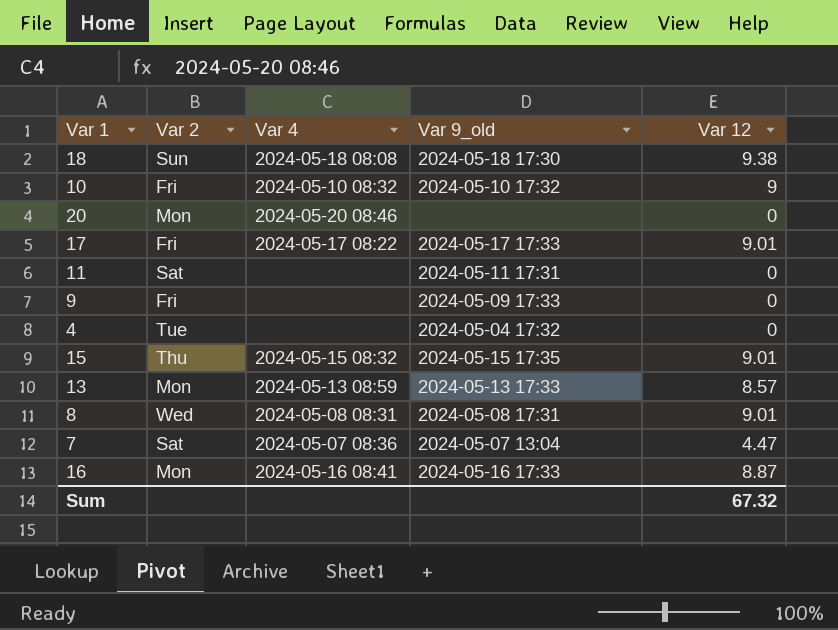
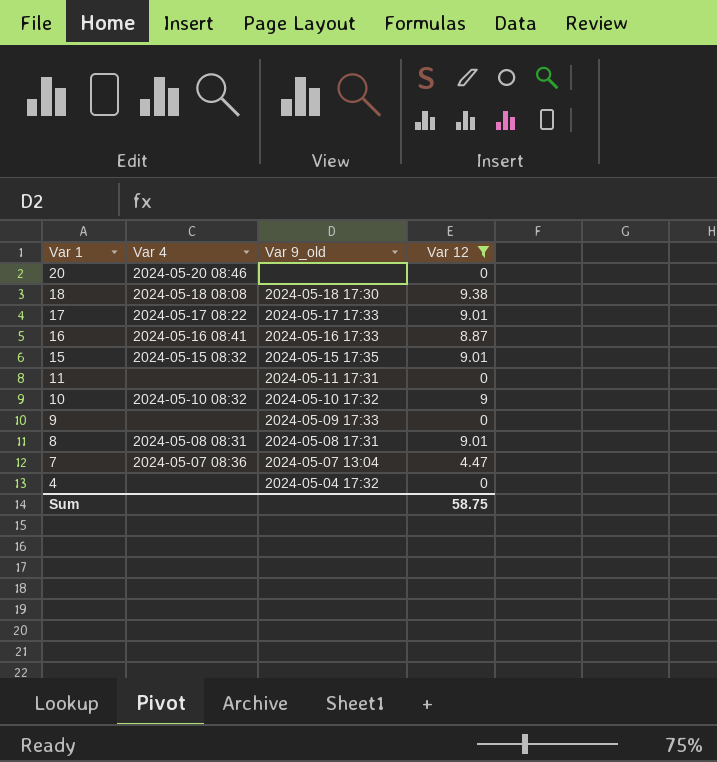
filter: none -> Var 12 != 8.57
row order: none -> Var 1 descending
column Var 2 | position: 2 -> none
Sum | Var 12: 67.32 -> 58.75

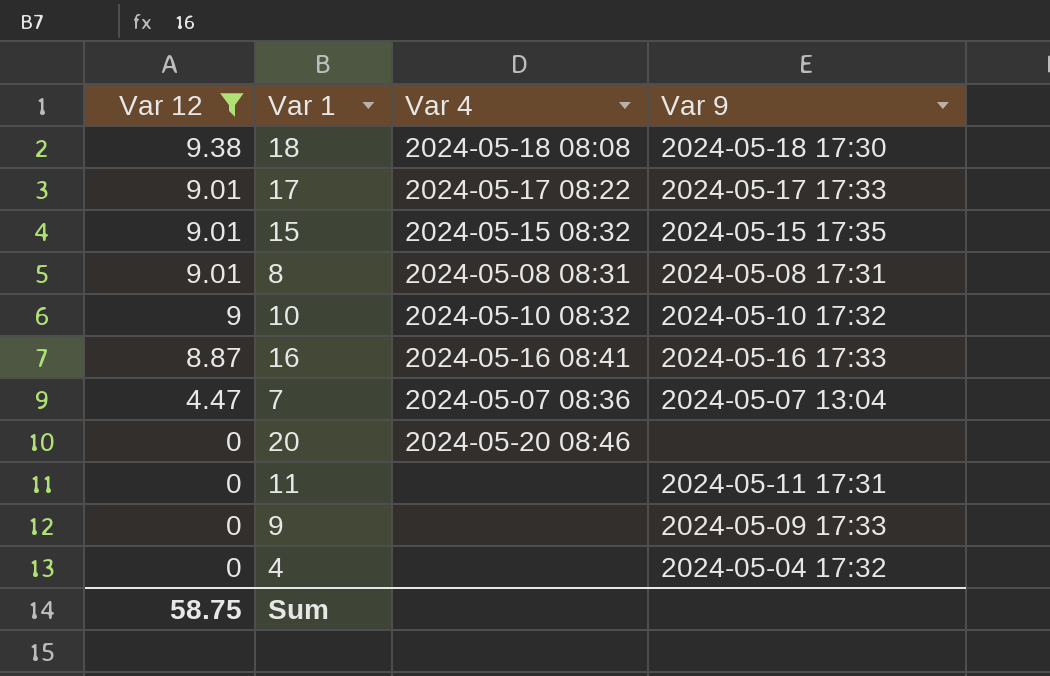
row order: Var 1 descending -> Var 12 descending
column Var 12 | position: 4 -> 1
column name: Var 9_old -> Var 9

